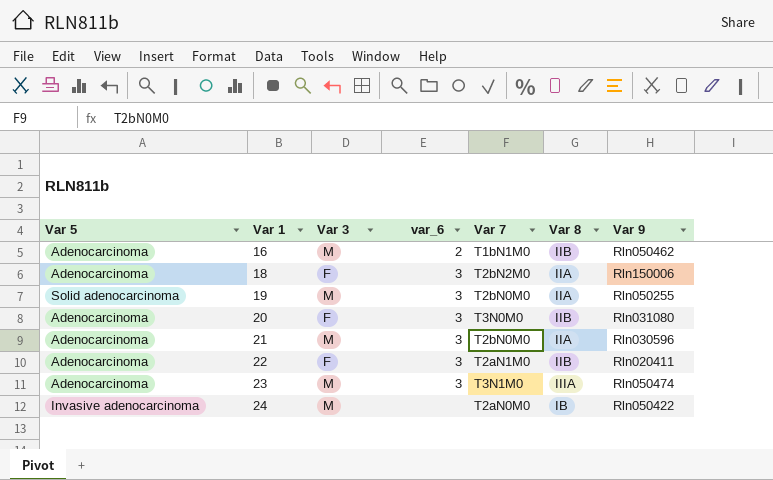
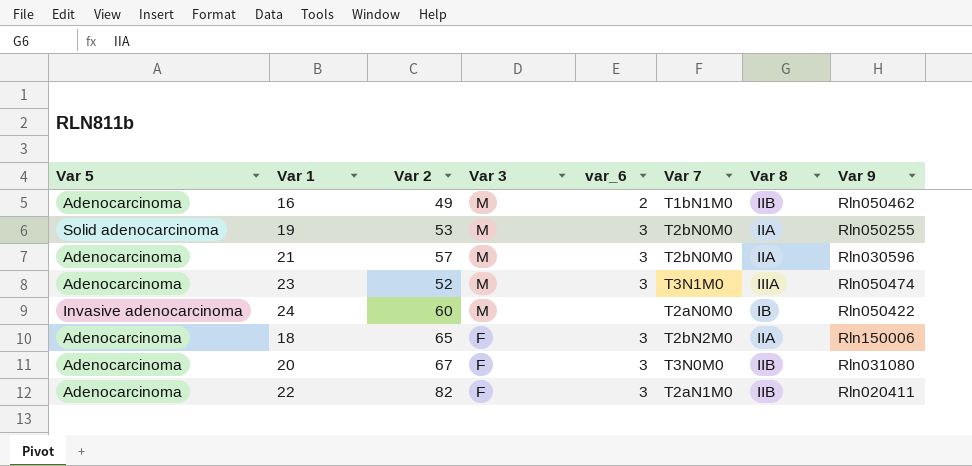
row order: Var 1 ascending -> Var 3 descending
column Var 2 | position: none -> 3

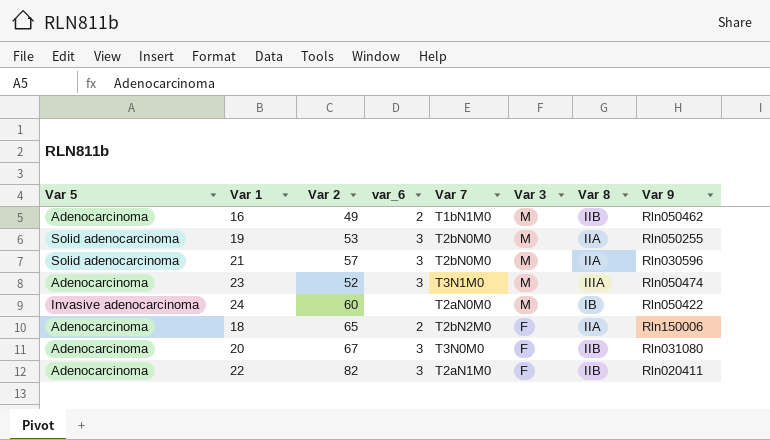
column Var 3 | position: 4 -> 6
21 | Var 5: Adenocarcinoma -> Solid adenocarcinoma
18 | var_6: 3 -> 2

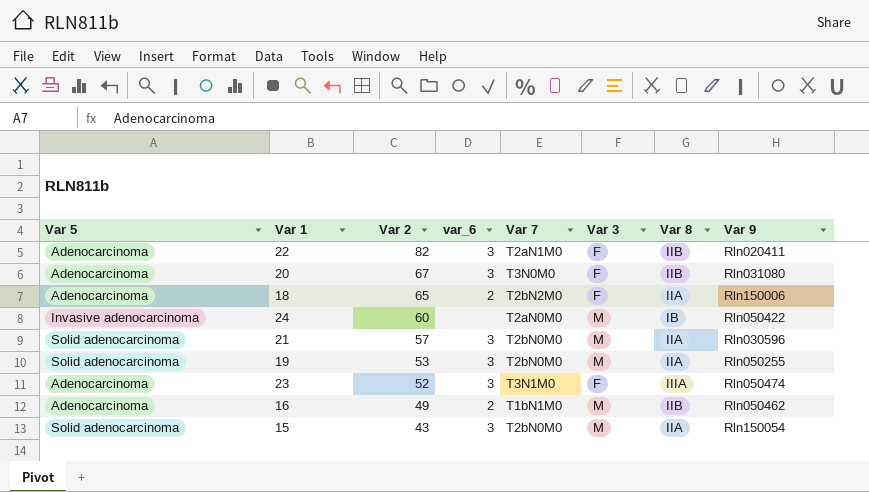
row order: Var 3 descending -> Var 2 descending
23 | Var 3: M -> F
row 15: none -> Solid adenocarcinoma | 43 | 3 | T2bN0M0 | M | IIA | Rln150054

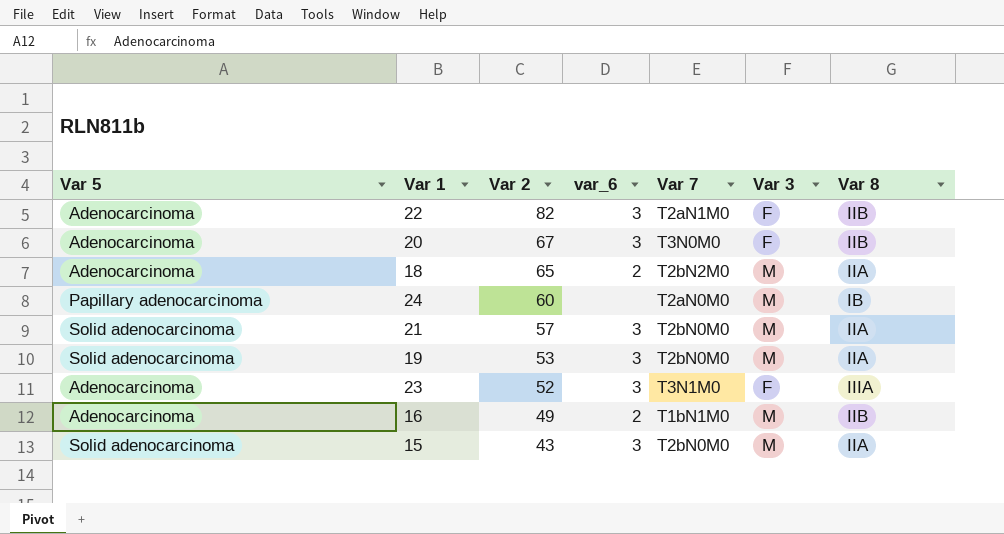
column Var 9 | position: 8 -> none
18 | Var 3: F -> M
24 | Var 5: Invasive adenocarcinoma -> Papillary adenocarcinoma

